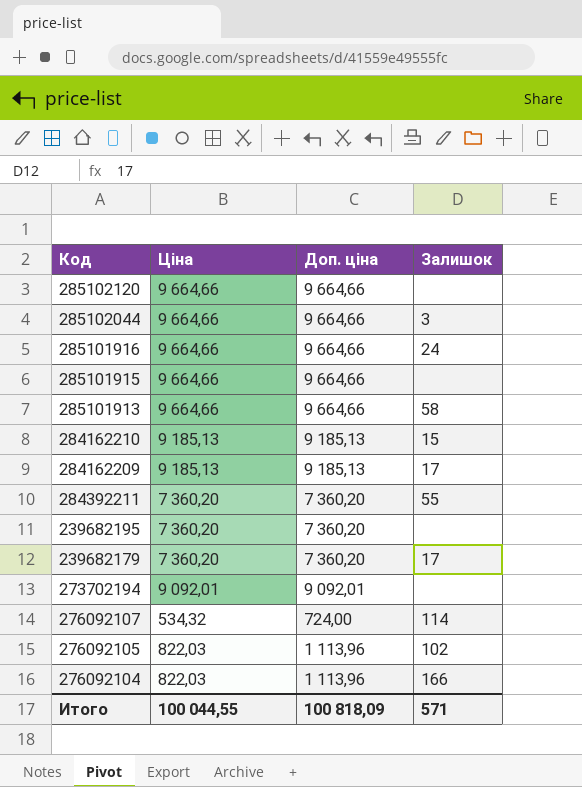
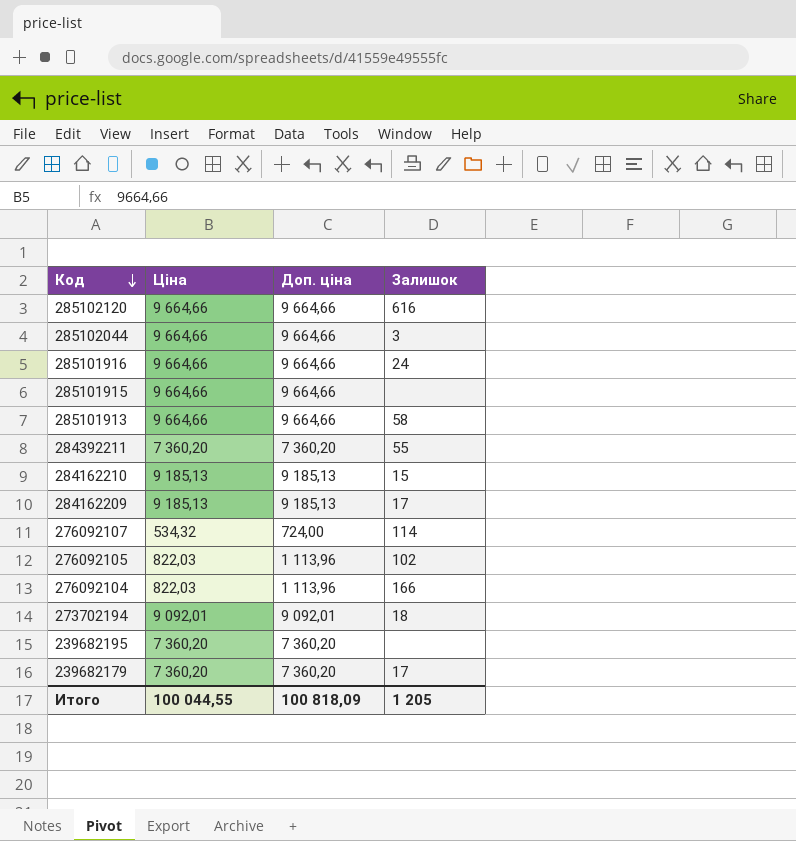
row order: none -> Код descending
285102120 | Залишок: none -> 616
273702194 | Залишок: none -> 18
Итого | Залишок: 571 -> 1 205

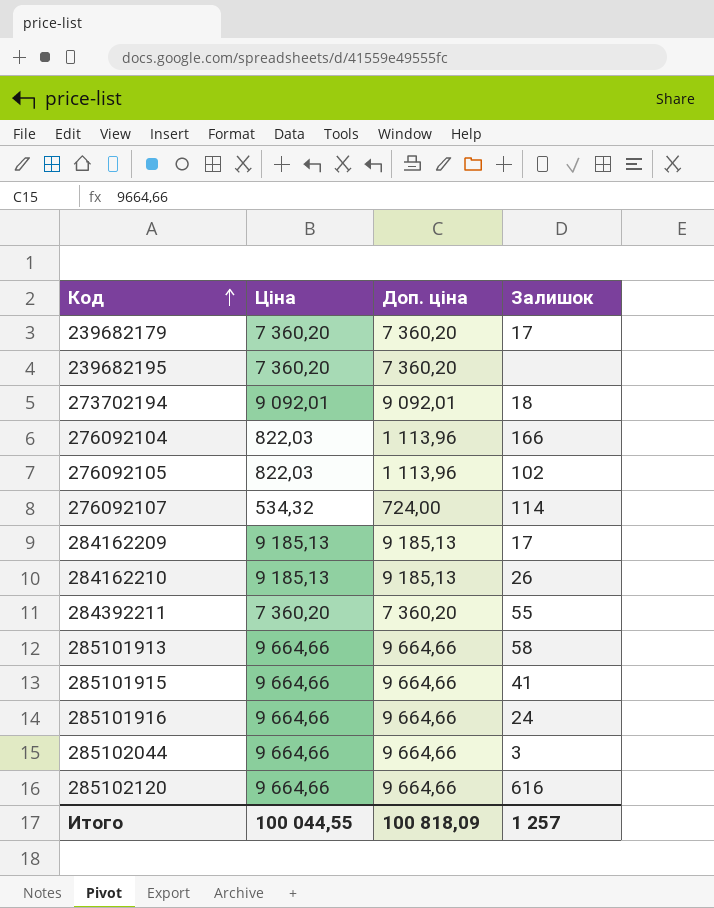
row order: Код descending -> Код ascending
284162210 | Залишок: 15 -> 26
285101915 | Залишок: none -> 41
Итого | Залишок: 1 205 -> 1 257

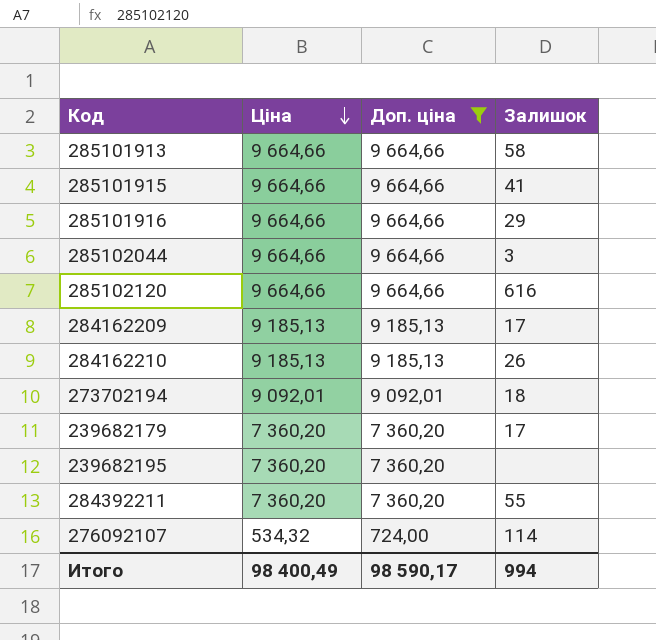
filter: none -> Доп. ціна != 1 113,96
row order: Код ascending -> Ціна descending
285101916 | Залишок: 24 -> 29
Итого | Ціна: 100 044,55 -> 98 400,49
Итого | Доп. ціна: 100 818,09 -> 98 590,17
Итого | Залишок: 1 257 -> 994

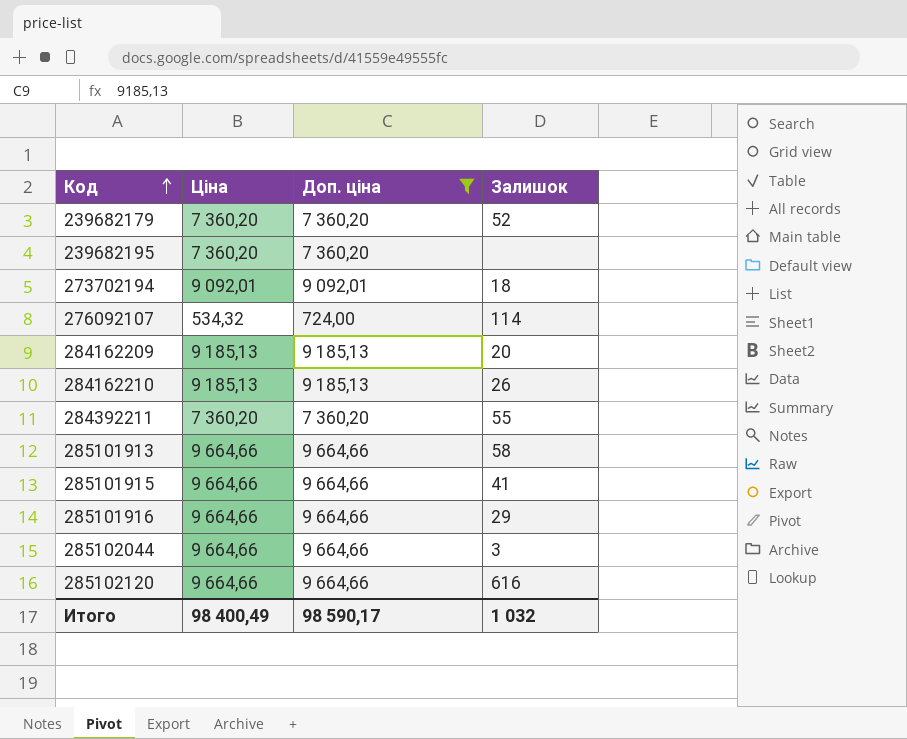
row order: Ціна descending -> Код ascending
239682179 | Залишок: 17 -> 52
284162209 | Залишок: 17 -> 20
Итого | Залишок: 994 -> 1 032

